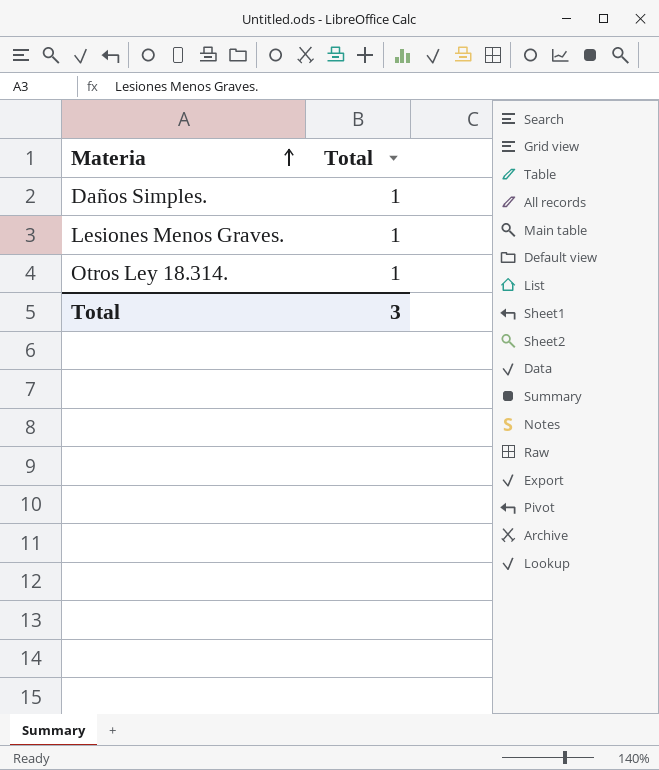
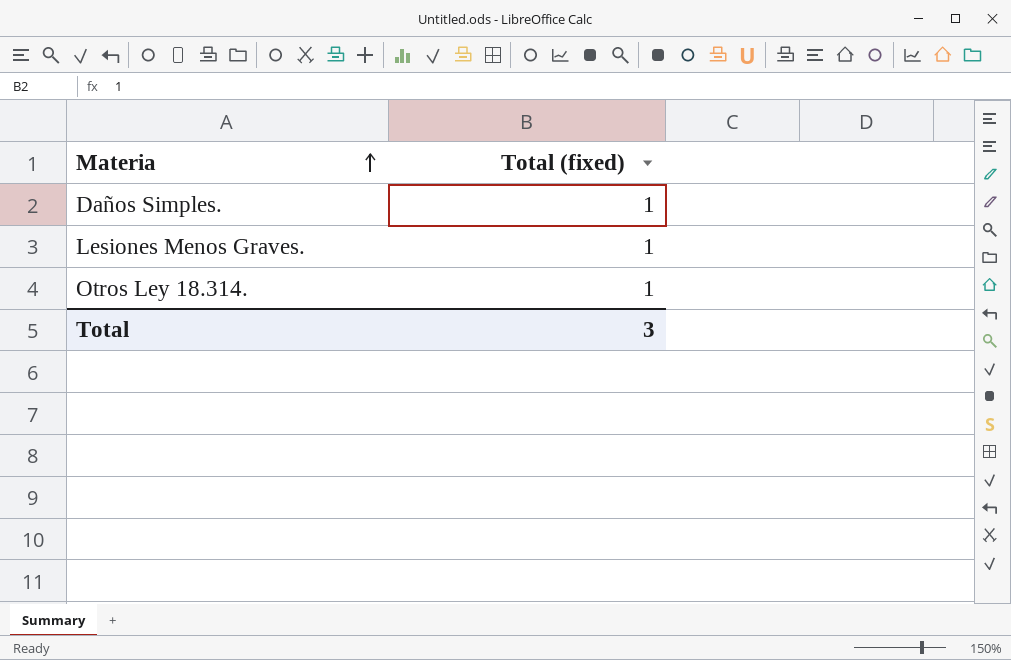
column name: Total -> Total (fixed)

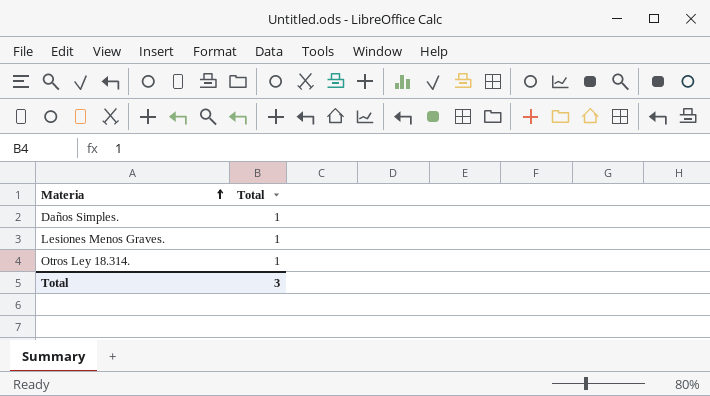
column name: Total (fixed) -> Total

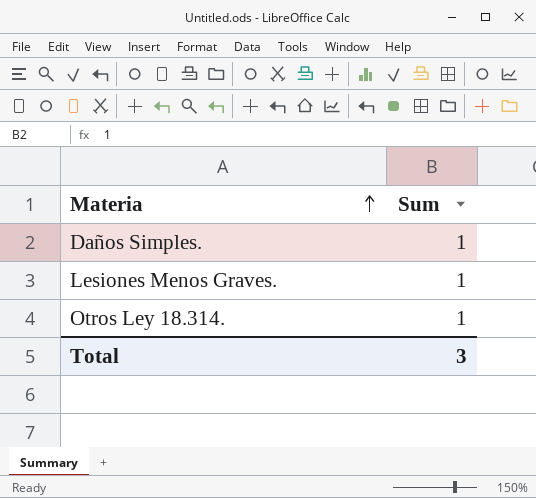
column name: Total -> Sum

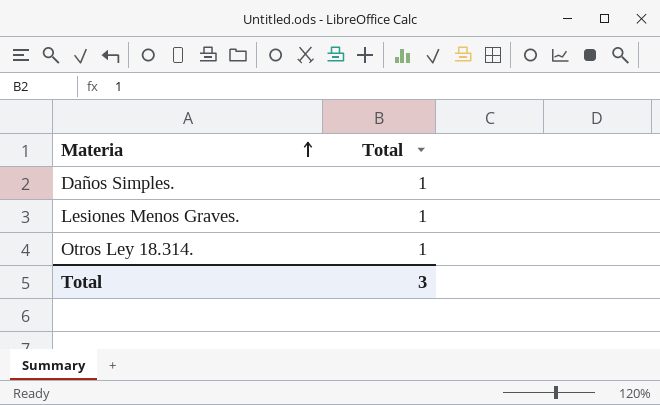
column name: Sum -> Total

